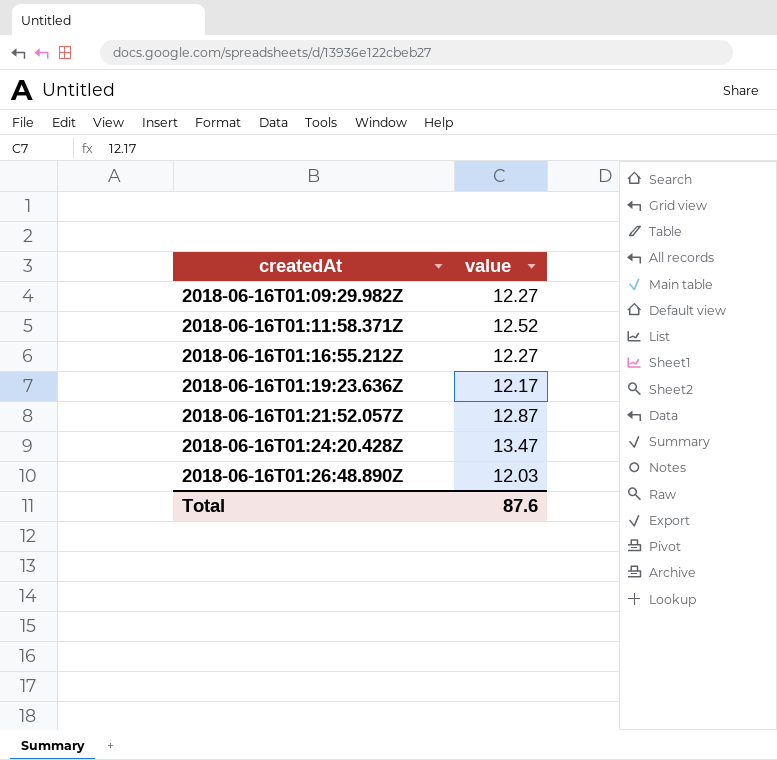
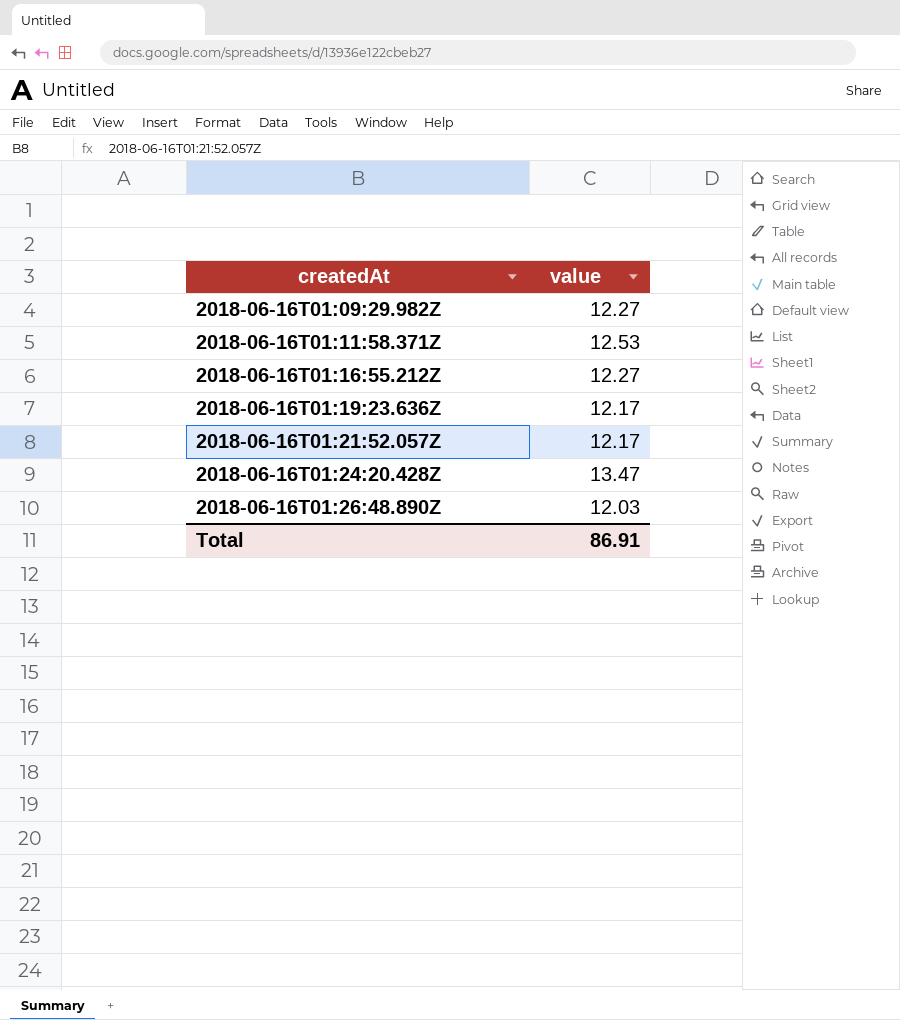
2018-06-16T01:11:58.371Z | value: 12.52 -> 12.53
2018-06-16T01:21:52.057Z | value: 12.87 -> 12.17
Total | value: 87.6 -> 86.91

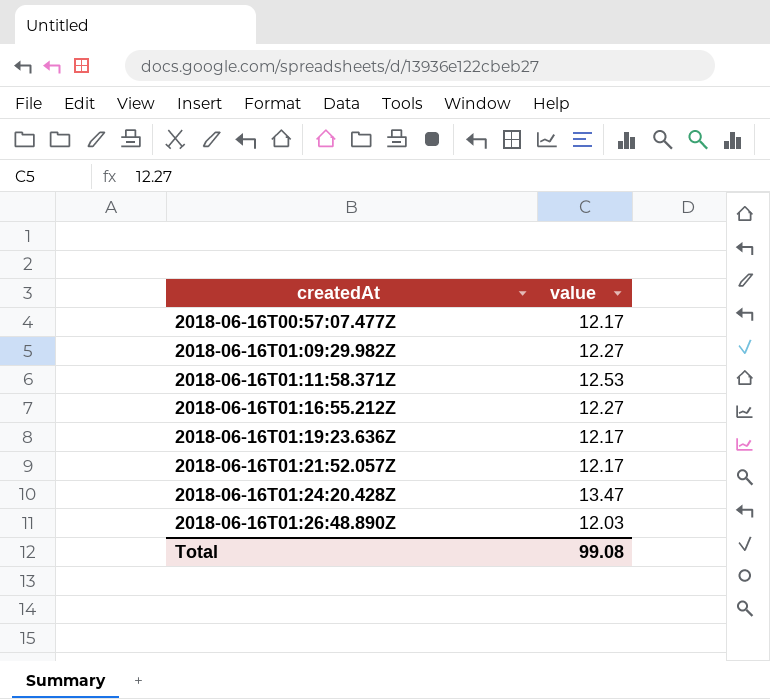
row 2018-06-16T00:57:07.477Z: none -> 12.17
Total | value: 86.91 -> 99.08

